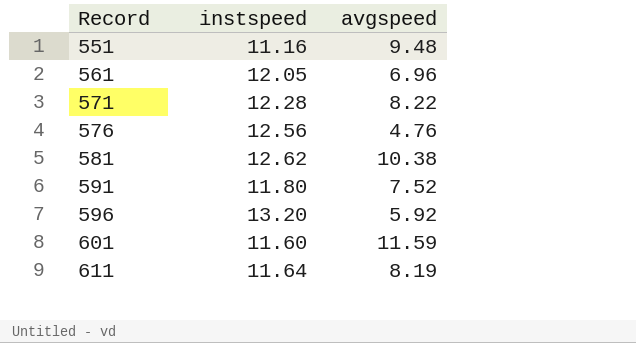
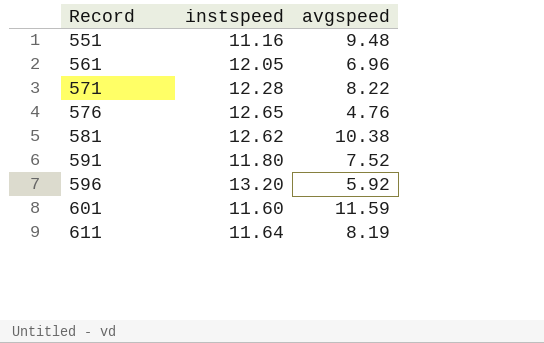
576 | instspeed: 12.56 -> 12.65

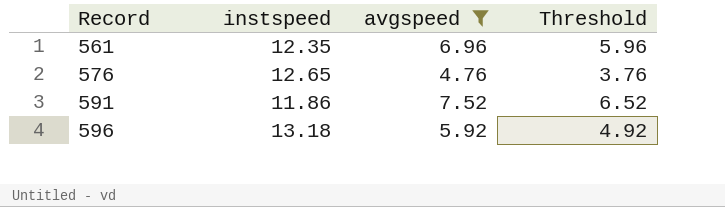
filter: none -> avgspeed <= 7.52
column Threshold | formula: none -> [avgspeed] - 1
561 | instspeed: 12.05 -> 12.35
591 | instspeed: 11.80 -> 11.86
596 | instspeed: 13.20 -> 13.18

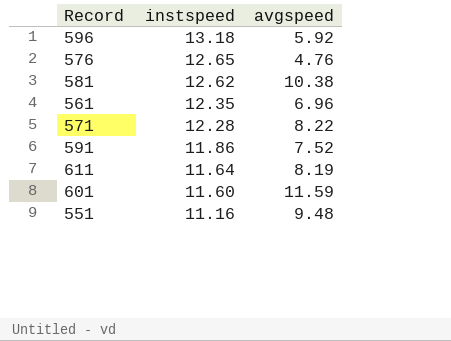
filter: avgspeed <= 7.52 -> none
row order: Record ascending -> instspeed descending
column Threshold | formula: [avgspeed] - 1 -> none

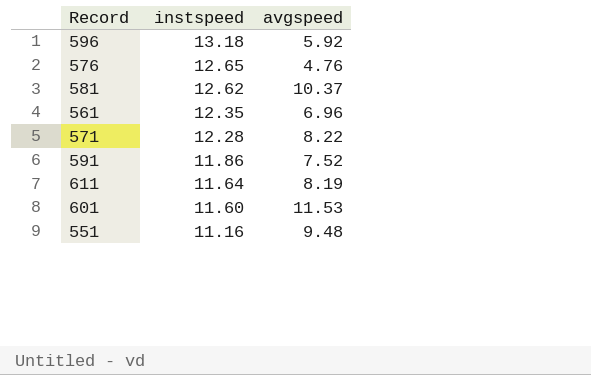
581 | avgspeed: 10.38 -> 10.37
601 | avgspeed: 11.59 -> 11.53

